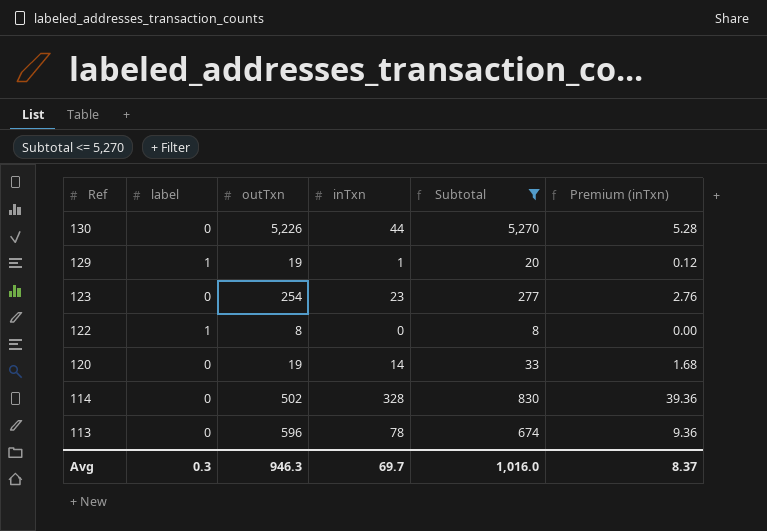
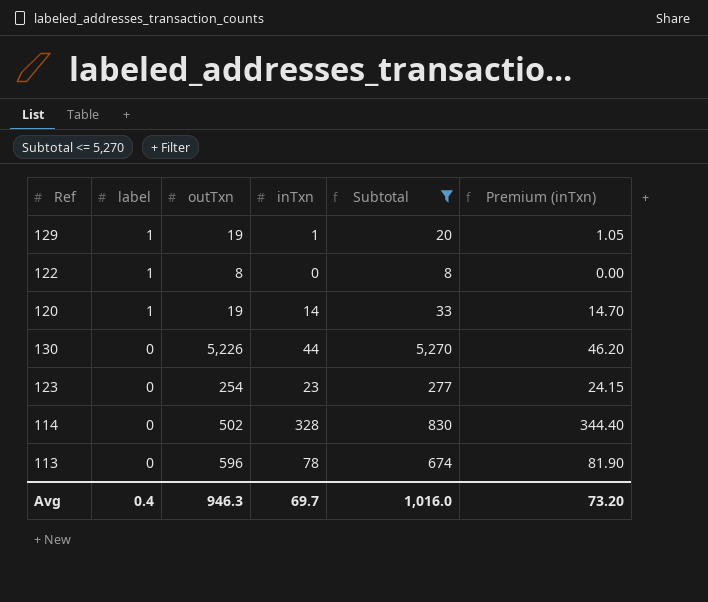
row order: Ref descending -> label descending
column Premium (inTxn) | formula: [inTxn] * 0.12 -> [inTxn] * 1.05
120 | label: 0 -> 1
Avg | label: 0.3 -> 0.4
Avg | Premium (inTxn): 8.37 -> 73.20

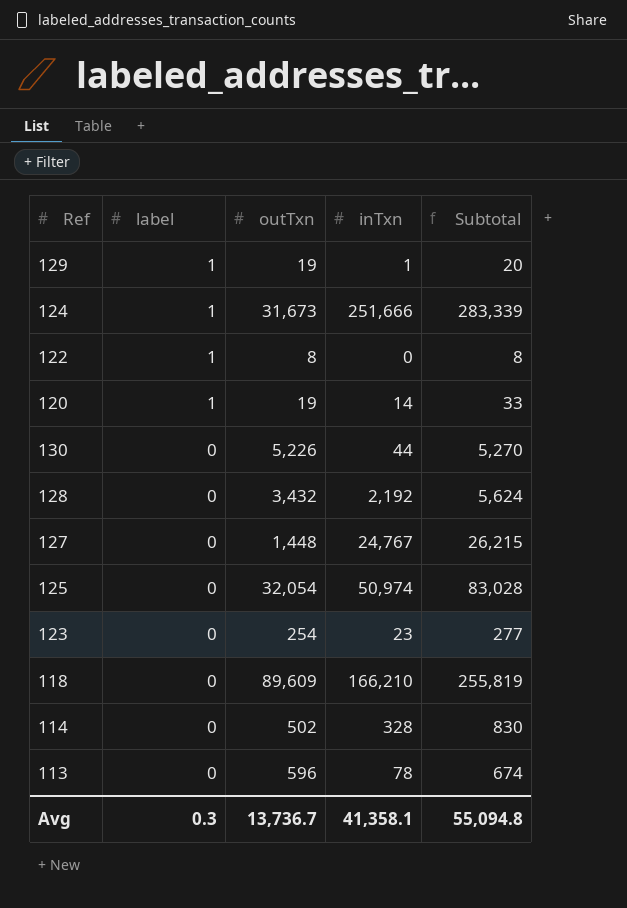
filter: Subtotal <= 5,270 -> none
column Premium (inTxn) | formula: [inTxn] * 1.05 -> none
Avg | label: 0.4 -> 0.3
Avg | outTxn: 946.3 -> 13,736.7
Avg | inTxn: 69.7 -> 41,358.1
Avg | Subtotal: 1,016.0 -> 55,094.8

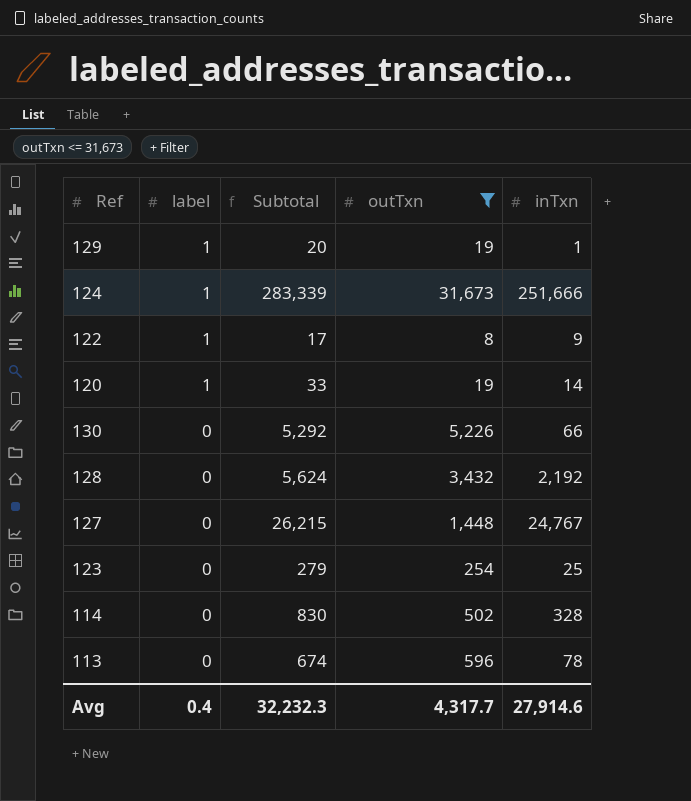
filter: none -> outTxn <= 31,673
column Subtotal | position: 5 -> 3
122 | Subtotal: 8 -> 17
122 | inTxn: 0 -> 9
130 | Subtotal: 5,270 -> 5,292
130 | inTxn: 44 -> 66
123 | Subtotal: 277 -> 279
123 | inTxn: 23 -> 25
Avg | label: 0.3 -> 0.4
Avg | Subtotal: 55,094.8 -> 32,232.3
Avg | outTxn: 13,736.7 -> 4,317.7
Avg | inTxn: 41,358.1 -> 27,914.6

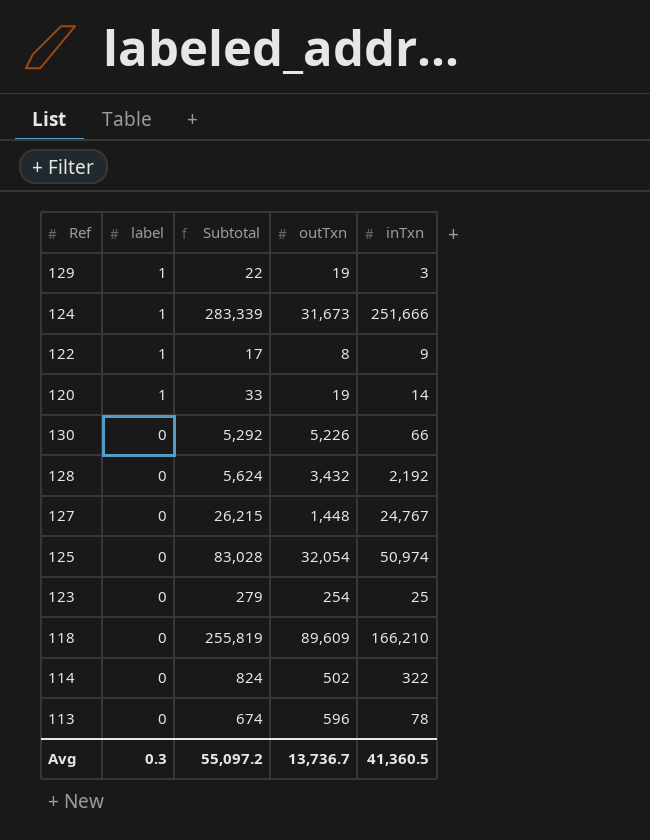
filter: outTxn <= 31,673 -> none
129 | Subtotal: 20 -> 22
129 | inTxn: 1 -> 3
114 | Subtotal: 830 -> 824
114 | inTxn: 328 -> 322
Avg | label: 0.4 -> 0.3
Avg | Subtotal: 32,232.3 -> 55,097.2
Avg | outTxn: 4,317.7 -> 13,736.7
Avg | inTxn: 27,914.6 -> 41,360.5

